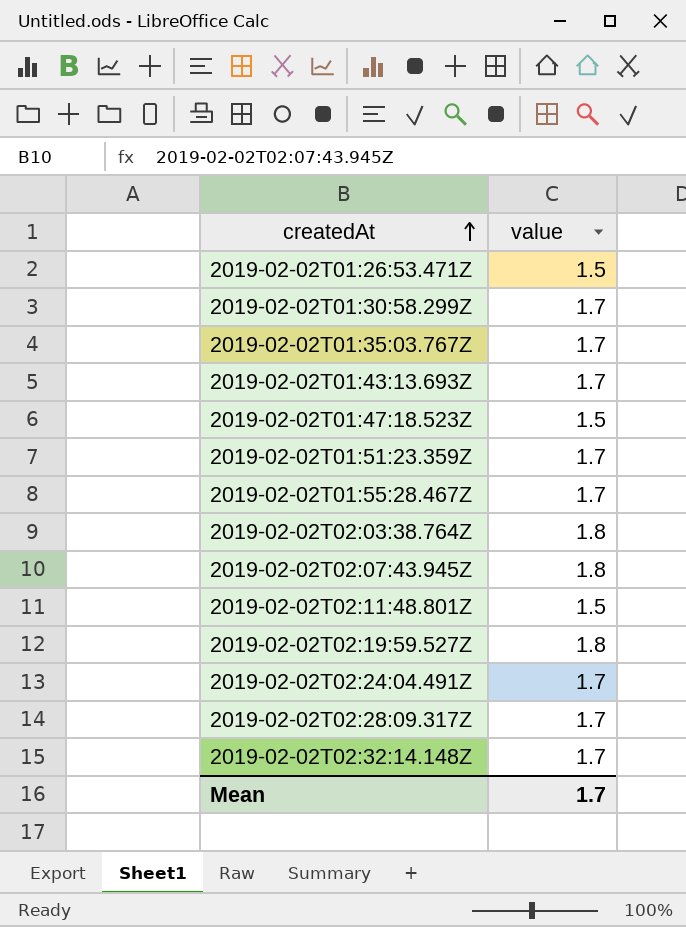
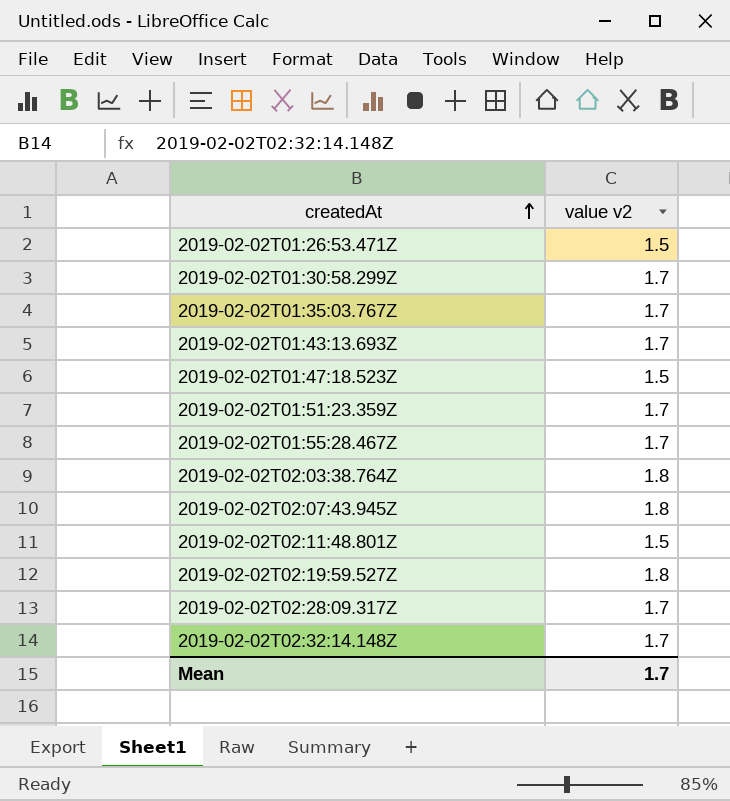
column name: value -> value v2
row 2019-02-02T02:24:04.491Z: 1.7 -> none

